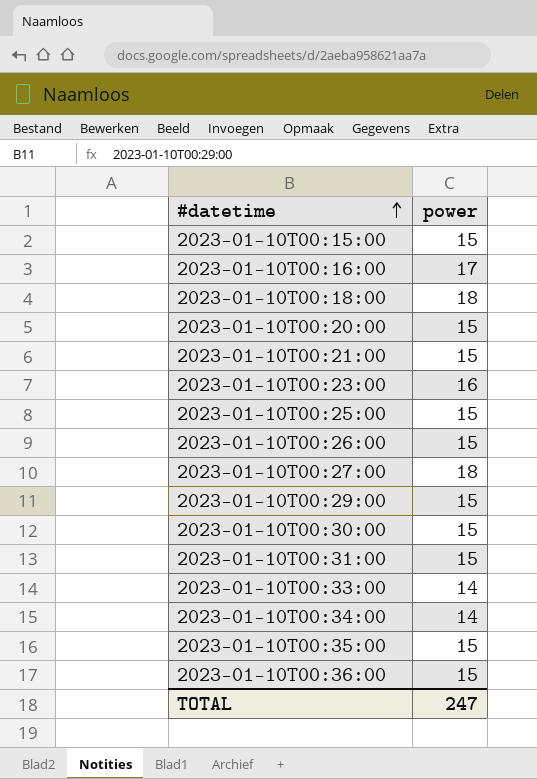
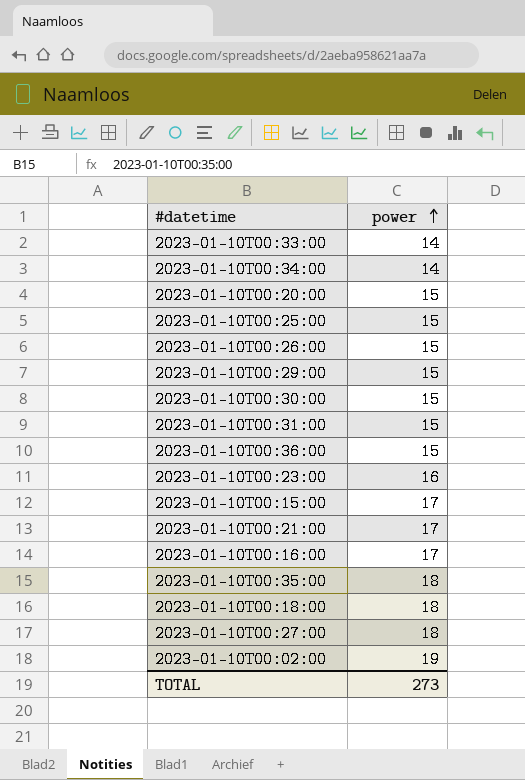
row order: #datetime ascending -> power ascending
2023-01-10T00:15:00 | power: 15 -> 17
2023-01-10T00:21:00 | power: 15 -> 17
2023-01-10T00:35:00 | power: 15 -> 18
row 2023-01-10T00:02:00: none -> 19
TOTAL | power: 247 -> 273

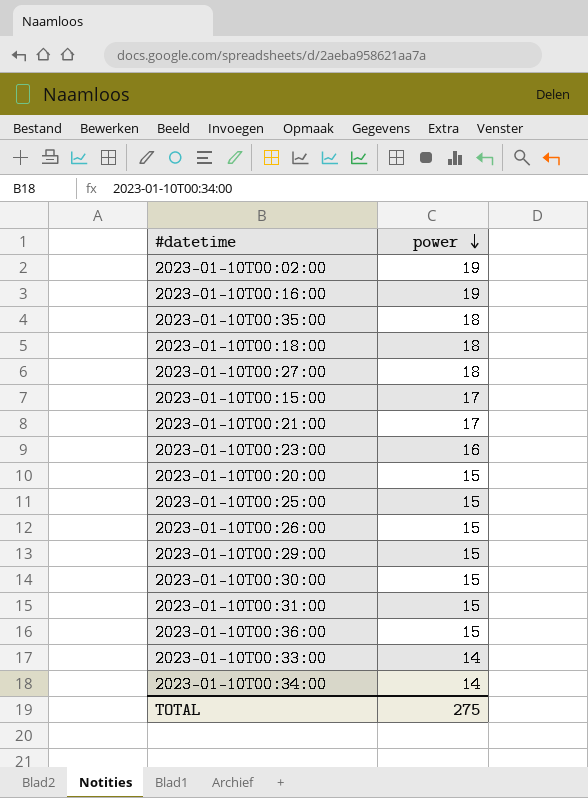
row order: power ascending -> power descending
2023-01-10T00:16:00 | power: 17 -> 19
TOTAL | power: 273 -> 275

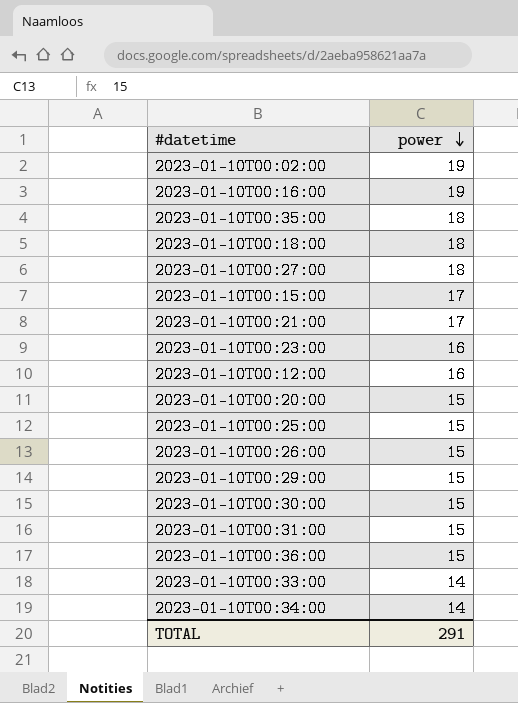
row 2023-01-10T00:12:00: none -> 16
TOTAL | power: 275 -> 291

